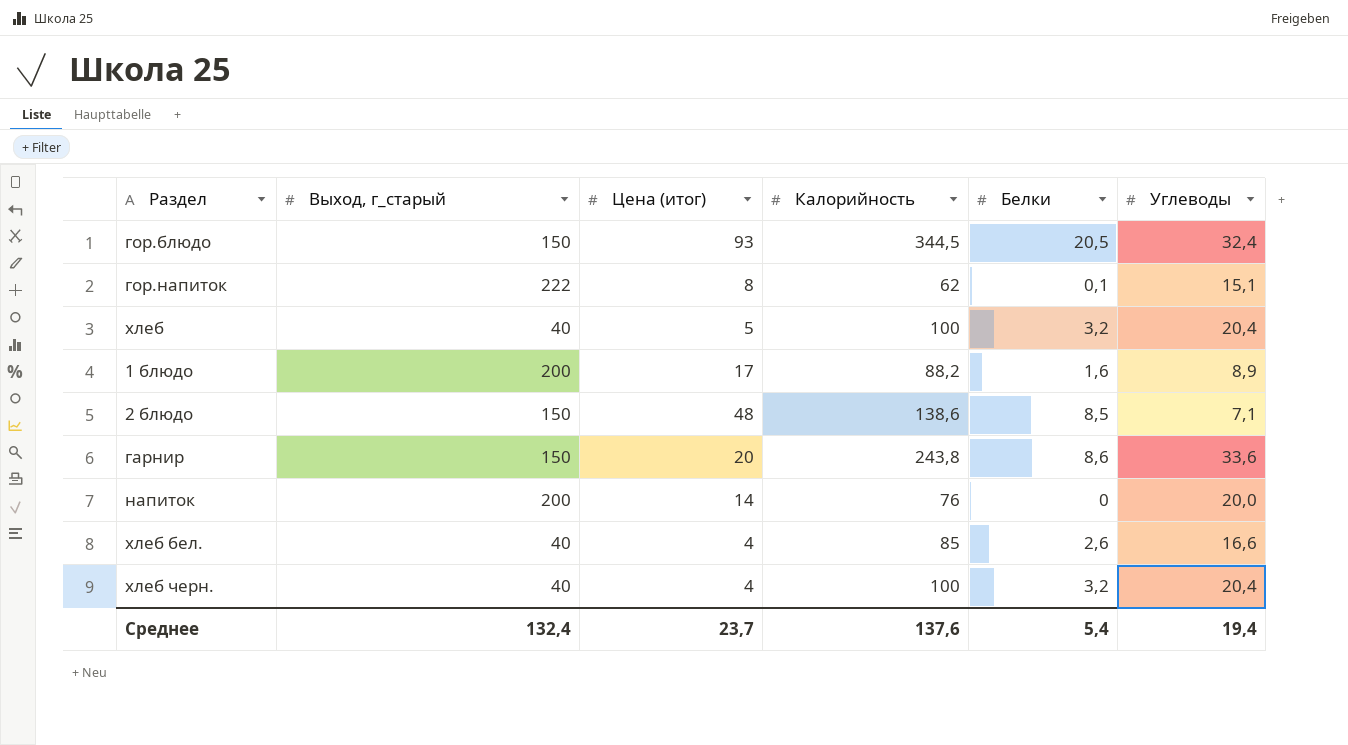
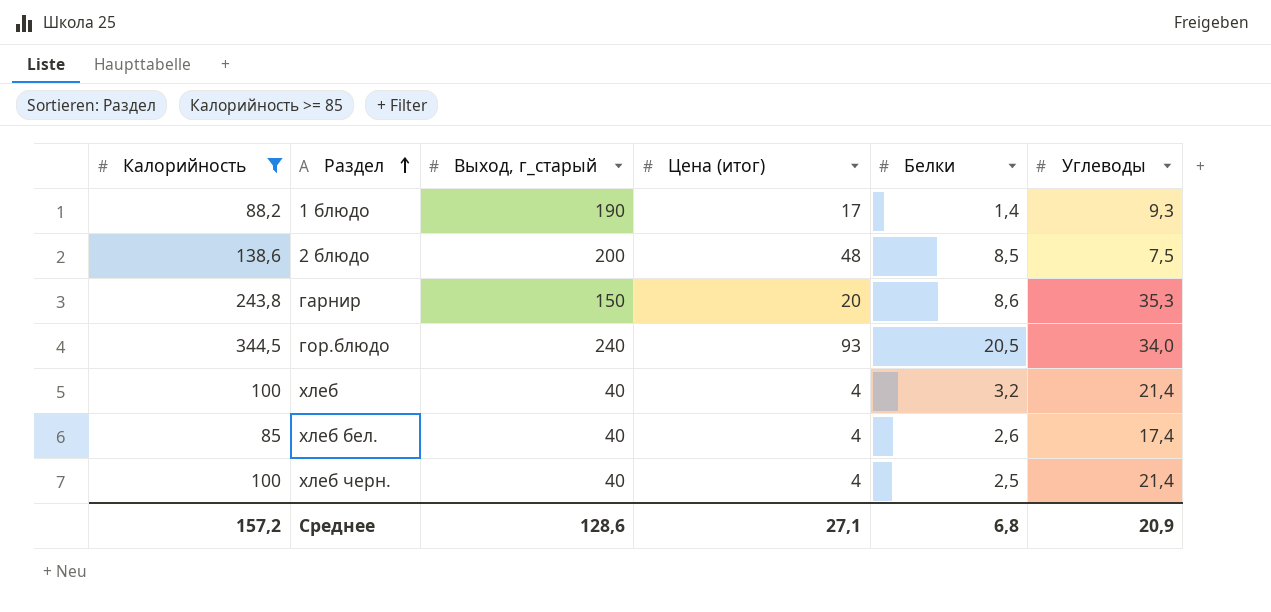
filter: none -> Калорийность >= 85
row order: none -> Раздел ascending
column Калорийность | position: 4 -> 1
1 блюдо | Выход, г_старый: 200 -> 190
1 блюдо | Белки: 1,6 -> 1,4
1 блюдо | Углеводы: 8,9 -> 9,3
2 блюдо | Выход, г_старый: 150 -> 200
2 блюдо | Углеводы: 7,1 -> 7,5
гарнир | Углеводы: 33,6 -> 35,3
гор.блюдо | Выход, г_старый: 150 -> 240
гор.блюдо | Углеводы: 32,4 -> 34,0
хлеб | Цена (итог): 5 -> 4
хлеб | Углеводы: 20,4 -> 21,4
хлеб бел. | Углеводы: 16,6 -> 17,4
хлеб черн. | Белки: 3,2 -> 2,5
хлеб черн. | Углеводы: 20,4 -> 21,4
Среднее | Калорийность: 137,6 -> 157,2
Среднее | Выход, г_старый: 132,4 -> 128,6
Среднее | Цена (итог): 23,7 -> 27,1
Среднее | Белки: 5,4 -> 6,8
Среднее | Углеводы: 19,4 -> 20,9

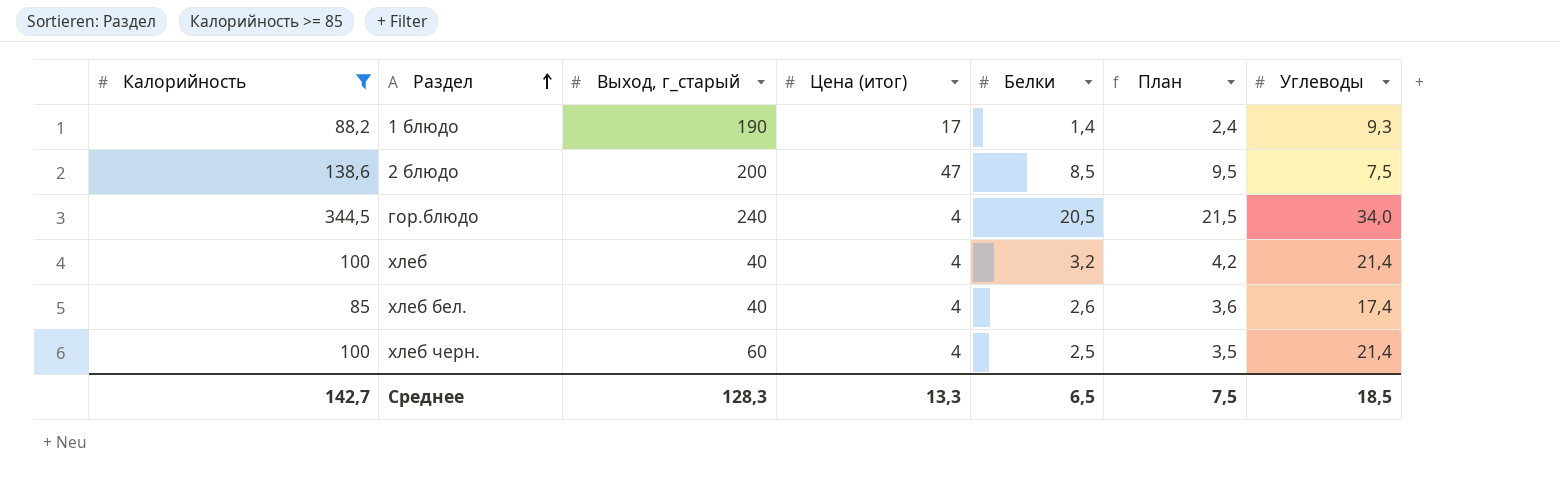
column План | formula: none -> [Белки] + 1
row гарнир: 243,8 | 150 | 20 | 8,6 | 35,3 -> none
2 блюдо | Цена (итог): 48 -> 47
гор.блюдо | Цена (итог): 93 -> 4
хлеб черн. | Выход, г_старый: 40 -> 60
Среднее | Калорийность: 157,2 -> 142,7
Среднее | Выход, г_старый: 128,6 -> 128,3
Среднее | Цена (итог): 27,1 -> 13,3
Среднее | Белки: 6,8 -> 6,5
Среднее | Углеводы: 20,9 -> 18,5

